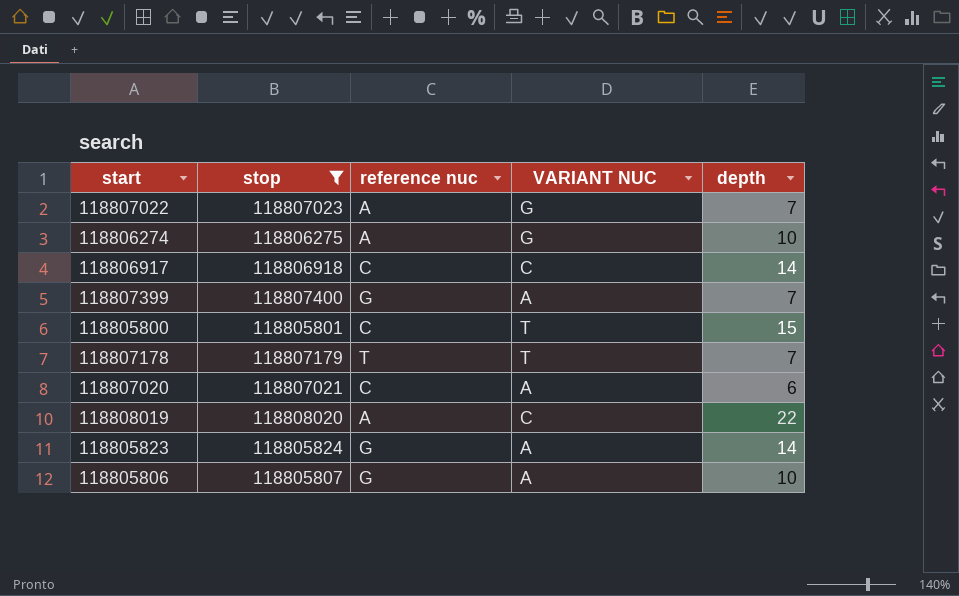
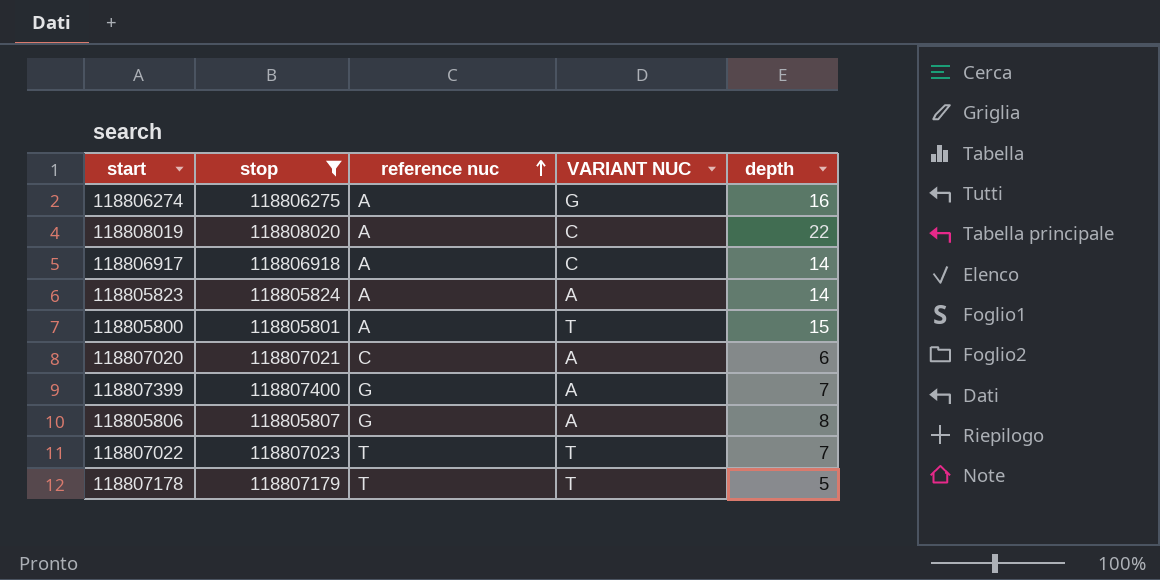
row order: none -> reference nuc ascending
118806274 | depth: 10 -> 16
118806917 | reference nuc: C -> A
118805823 | reference nuc: G -> A
118805800 | reference nuc: C -> A
118805806 | depth: 10 -> 8
118807022 | reference nuc: A -> T
118807022 | VARIANT NUC: G -> T
118807178 | depth: 7 -> 5

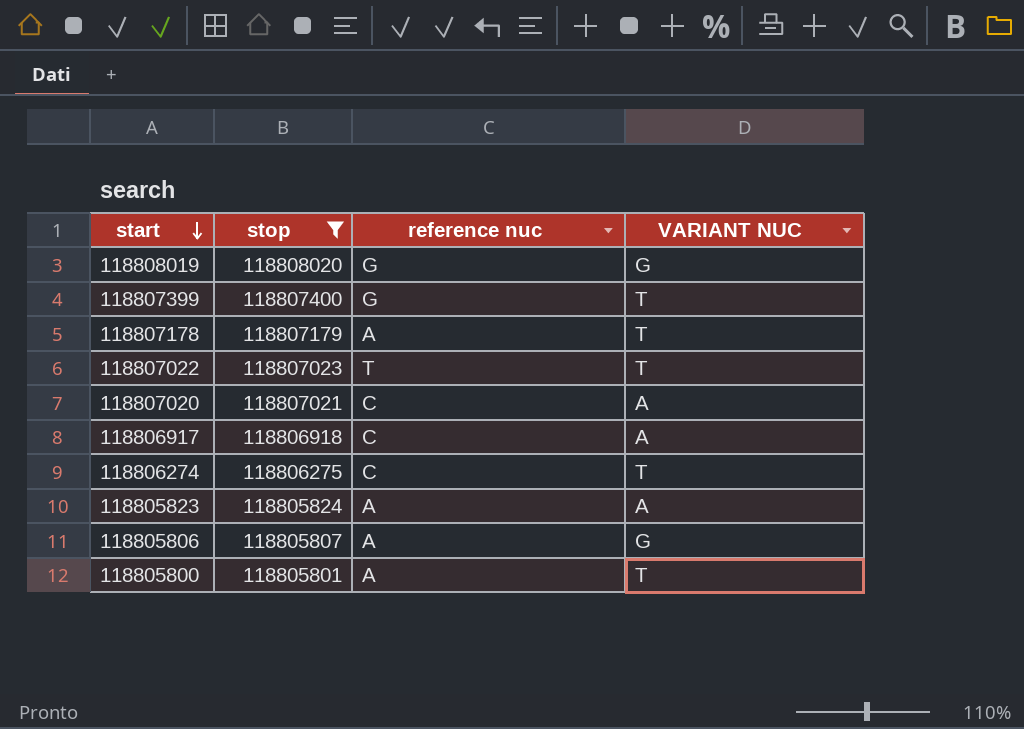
row order: reference nuc ascending -> start descending
column depth | position: 5 -> none
118808019 | reference nuc: A -> G
118808019 | VARIANT NUC: C -> G
118807399 | VARIANT NUC: A -> T
118807178 | reference nuc: T -> A
118806917 | reference nuc: A -> C
118806917 | VARIANT NUC: C -> A
118806274 | reference nuc: A -> C
118806274 | VARIANT NUC: G -> T
118805806 | reference nuc: G -> A
118805806 | VARIANT NUC: A -> G

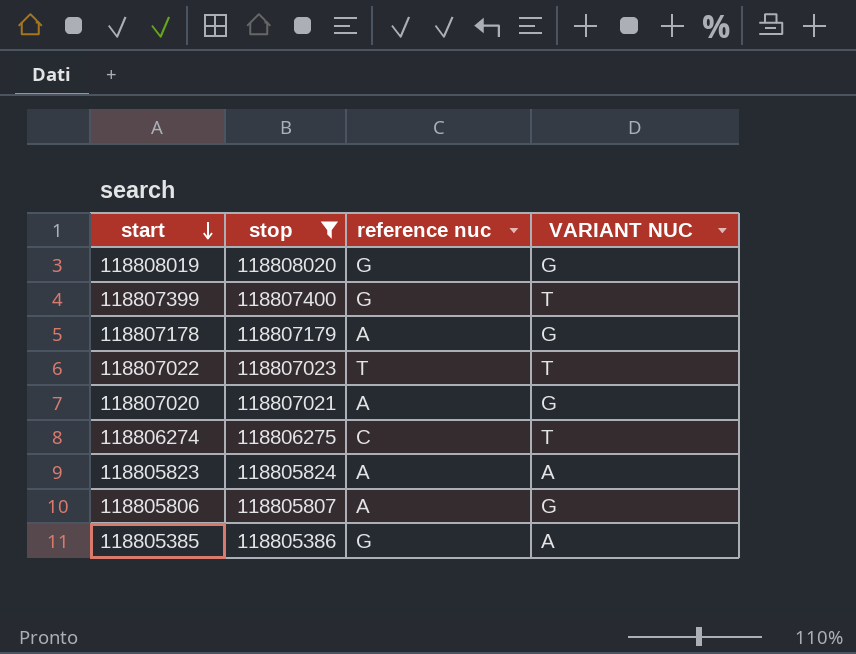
row 118806917: 118806918 | C | A -> none
row 118805800: 118805801 | A | T -> none
118807178 | VARIANT NUC: T -> G
118807020 | reference nuc: C -> A
118807020 | VARIANT NUC: A -> G
row 118805385: none -> 118805386 | G | A

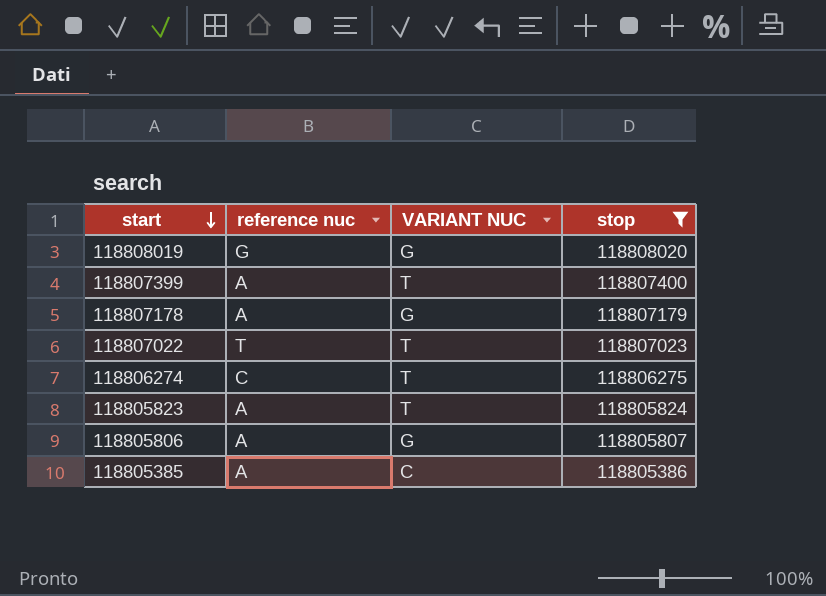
column stop | position: 2 -> 4
row 118807020: 118807021 | A | G -> none
118807399 | reference nuc: G -> A
118805823 | VARIANT NUC: A -> T
118805385 | reference nuc: G -> A
118805385 | VARIANT NUC: A -> C

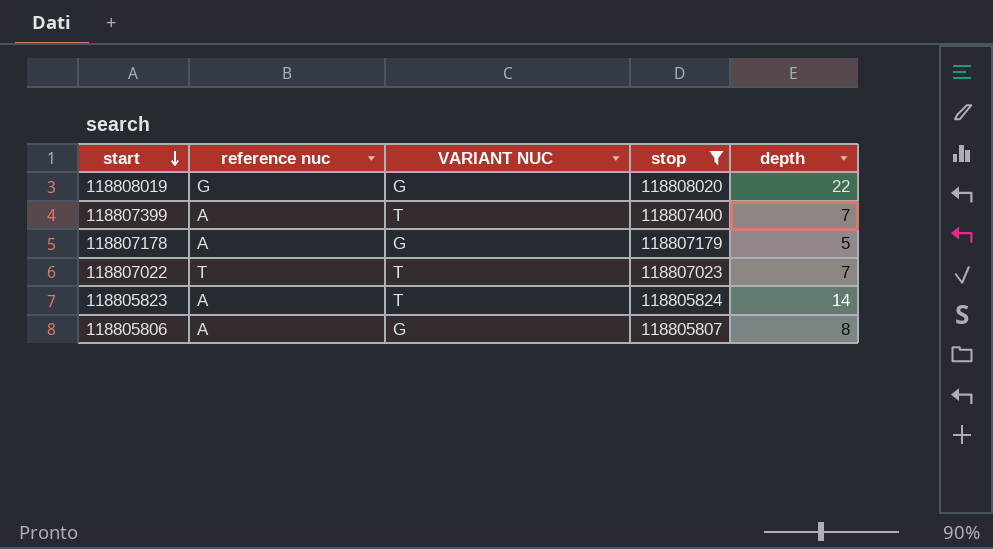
column depth | position: none -> 5
row 118806274: C | T | 118806275 -> none
row 118805385: A | C | 118805386 -> none

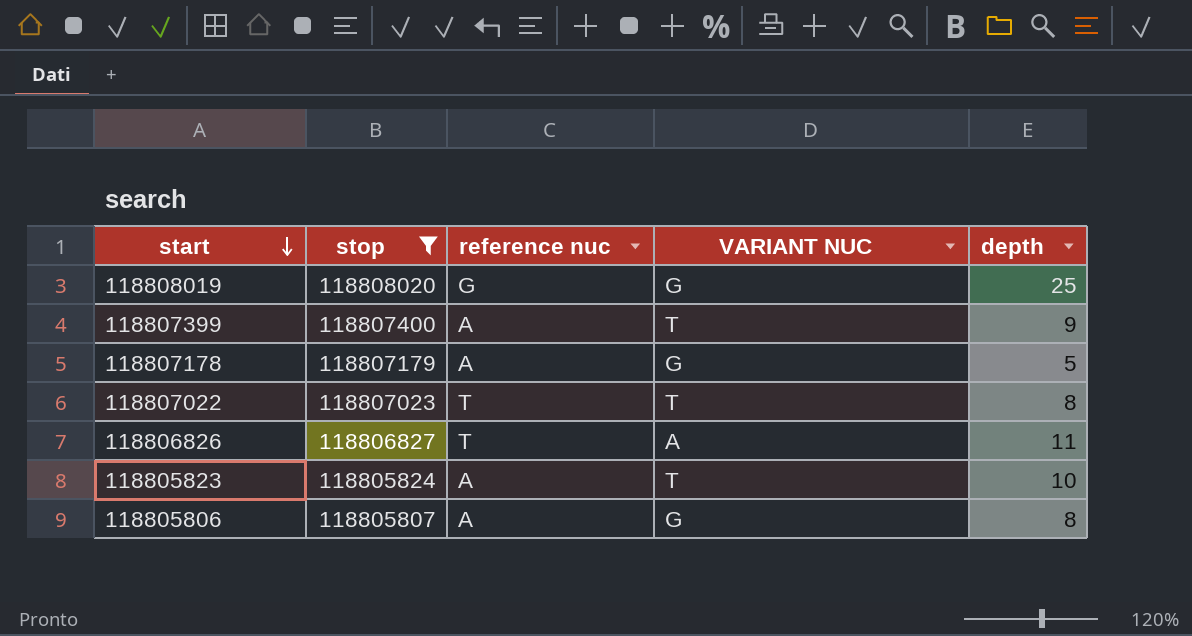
column stop | position: 4 -> 2
118808019 | depth: 22 -> 25
118807399 | depth: 7 -> 9
118807022 | depth: 7 -> 8
row 118806826: none -> 118806827 | T | A | 11
118805823 | depth: 14 -> 10

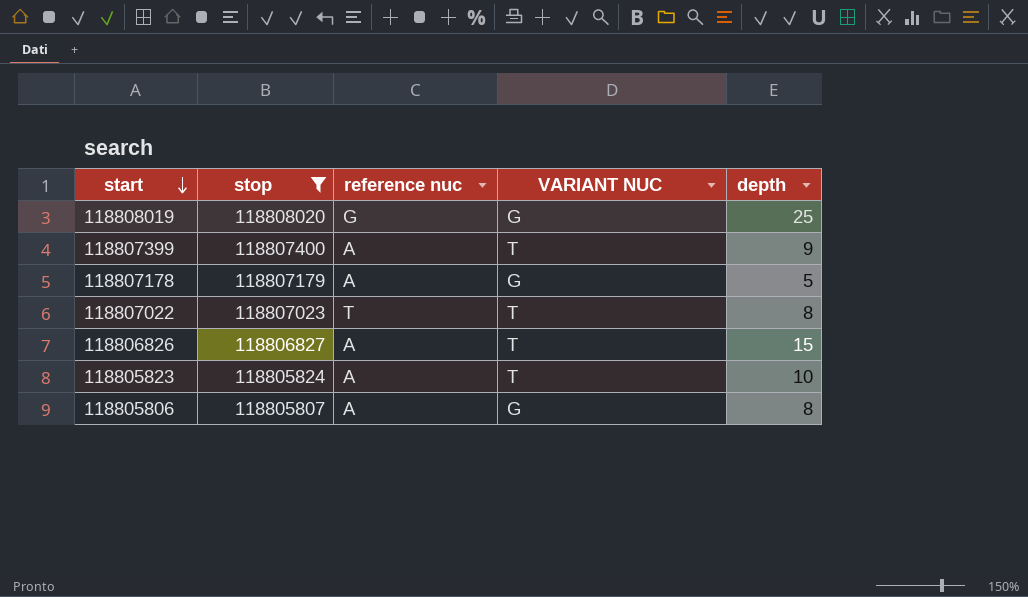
118806826 | reference nuc: T -> A
118806826 | VARIANT NUC: A -> T
118806826 | depth: 11 -> 15

